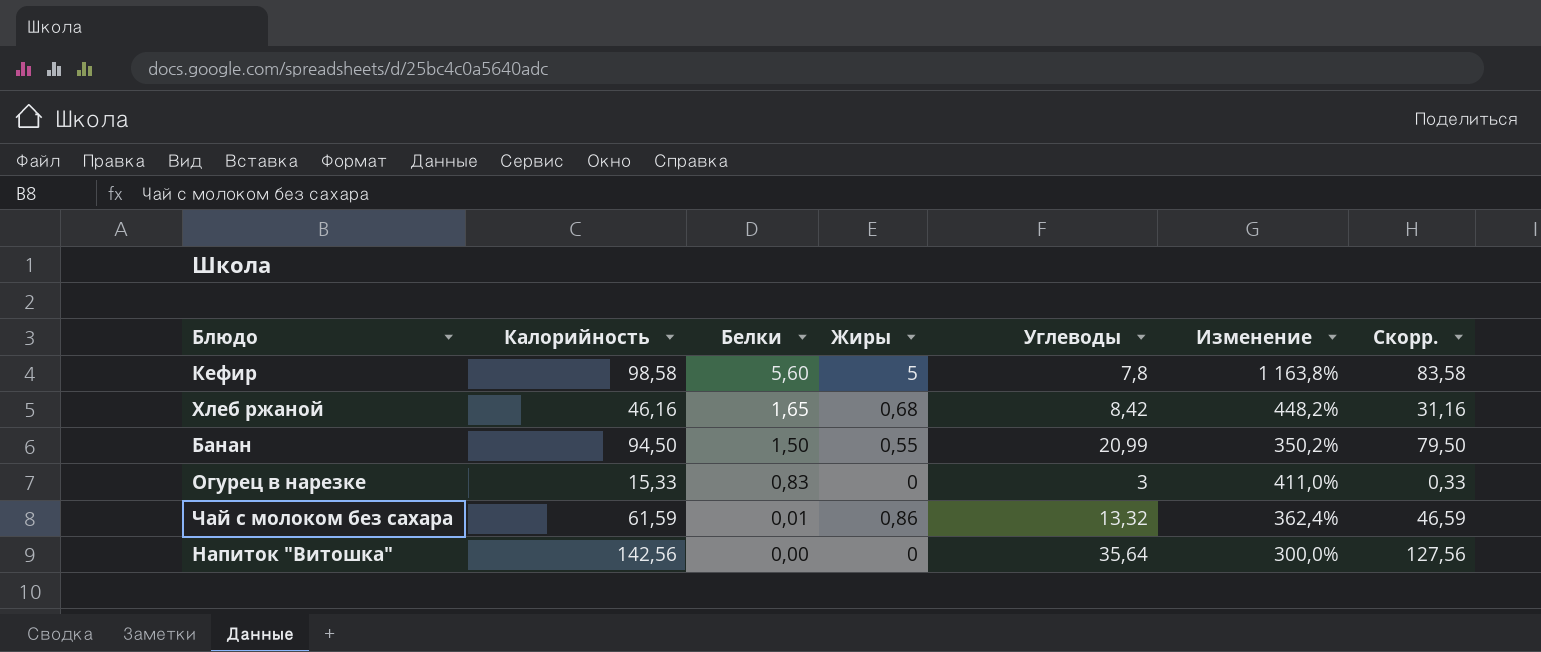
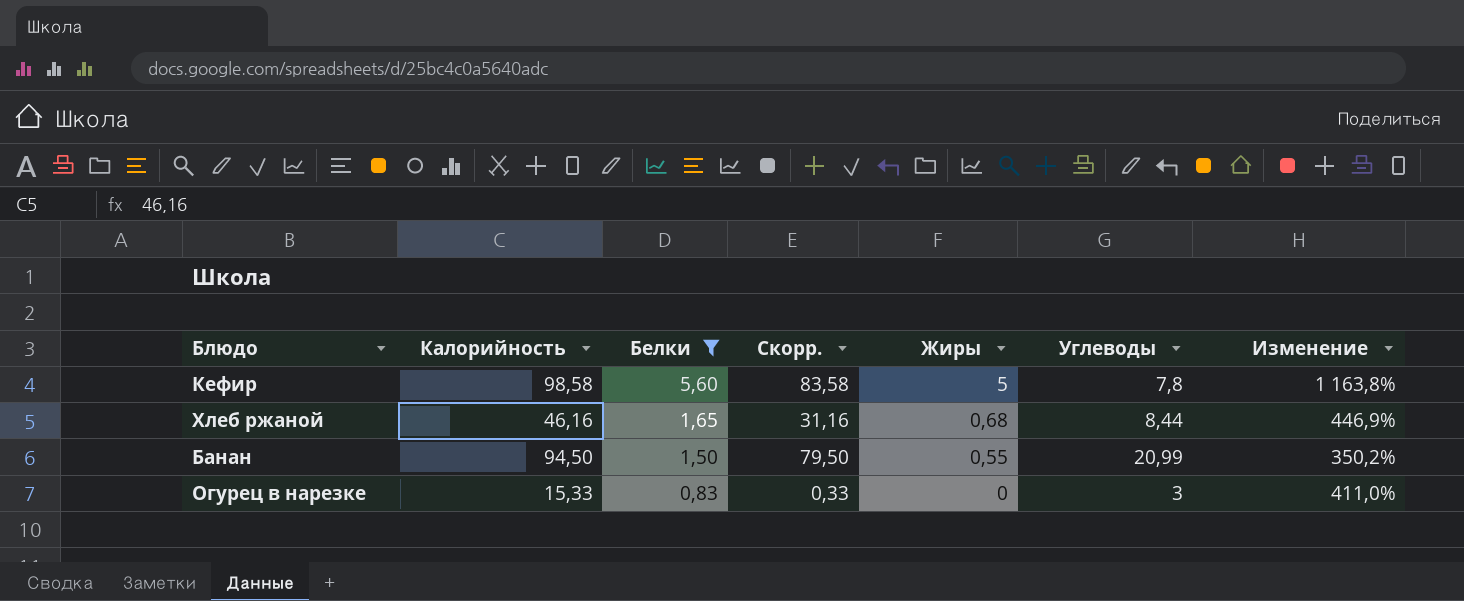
filter: none -> Белки >= 0,83
column Скорр. | position: 7 -> 4
Хлеб ржаной | Углеводы: 8,42 -> 8,44
Хлеб ржаной | Изменение: 448,2% -> 446,9%

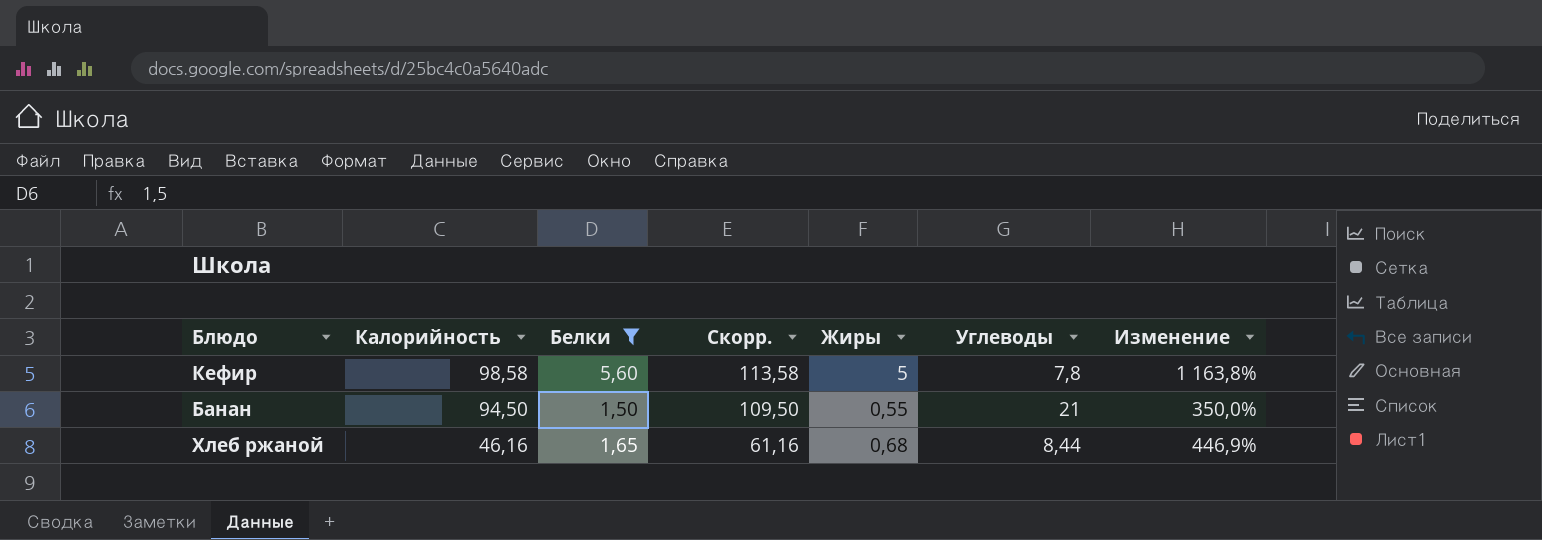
row order: Белки descending -> Калорийность descending
column Скорр. | formula: [Калорийность] - 15 -> [Калорийность] + 15
row Огурец в нарезке: 15,33 | 0,83 | 0,33 | 0 | 3 | 411,0% -> none
Банан | Углеводы: 20,99 -> 21
Банан | Изменение: 350,2% -> 350,0%

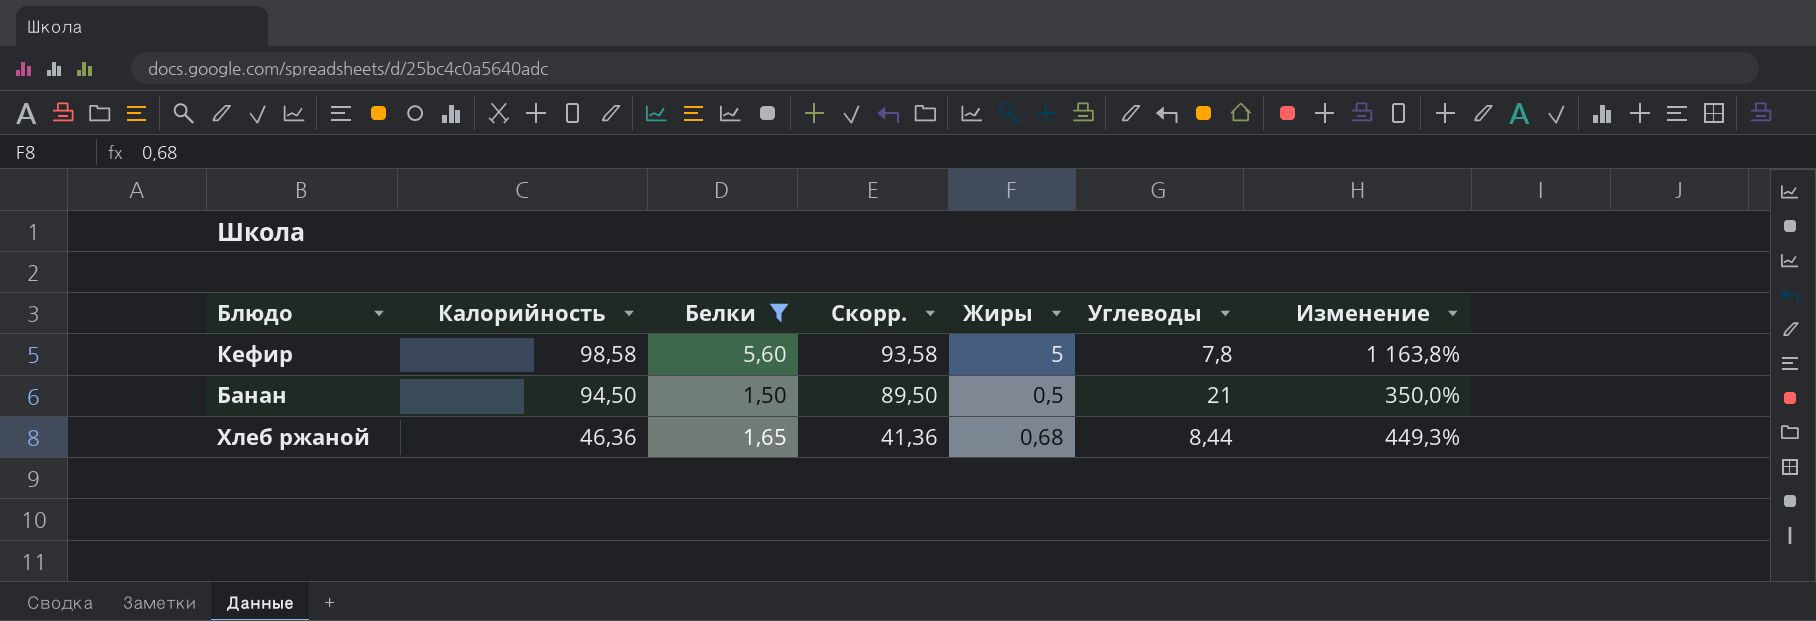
column Скорр. | formula: [Калорийность] + 15 -> [Калорийность] - 5
Банан | Жиры: 0,55 -> 0,5
Хлеб ржаной | Калорийность: 46,16 -> 46,36
Хлеб ржаной | Изменение: 446,9% -> 449,3%

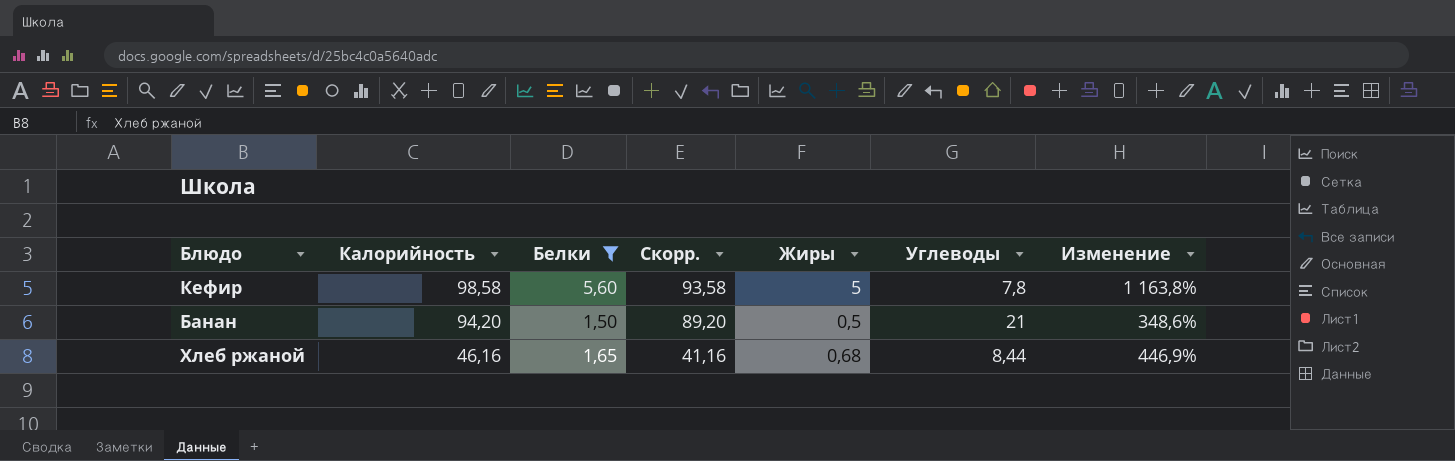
Банан | Калорийность: 94,50 -> 94,20
Банан | Скорр.: 89,50 -> 89,20
Банан | Изменение: 350,0% -> 348,6%
Хлеб ржаной | Калорийность: 46,36 -> 46,16
Хлеб ржаной | Скорр.: 41,36 -> 41,16
Хлеб ржаной | Изменение: 449,3% -> 446,9%

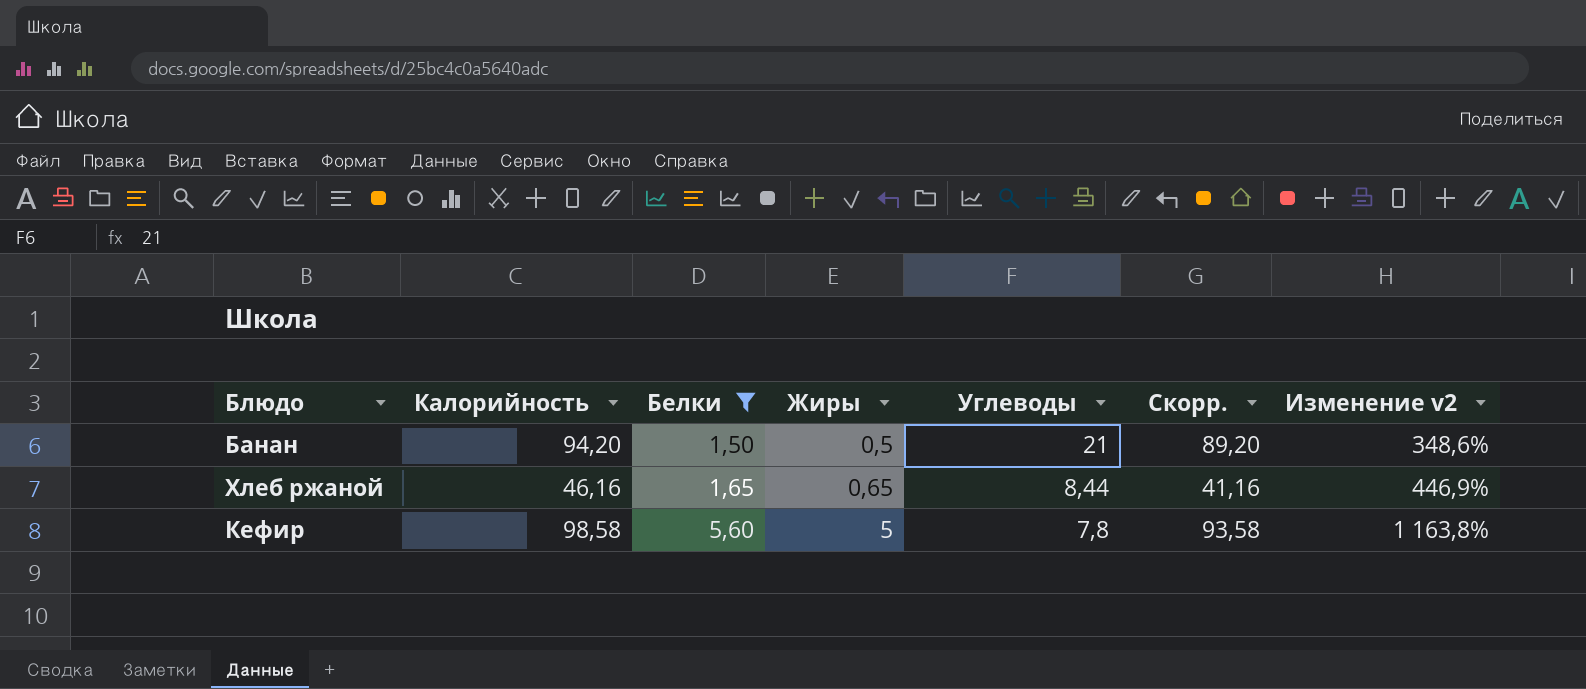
row order: Калорийность descending -> Белки ascending
column Скорр. | position: 4 -> 6
column name: Изменение -> Изменение v2
Хлеб ржаной | Жиры: 0,68 -> 0,65

